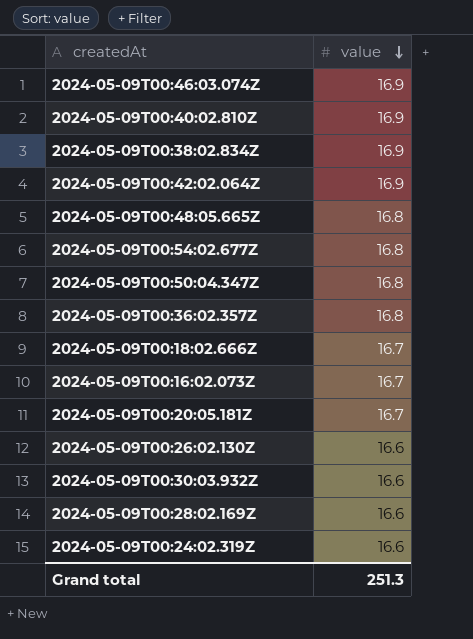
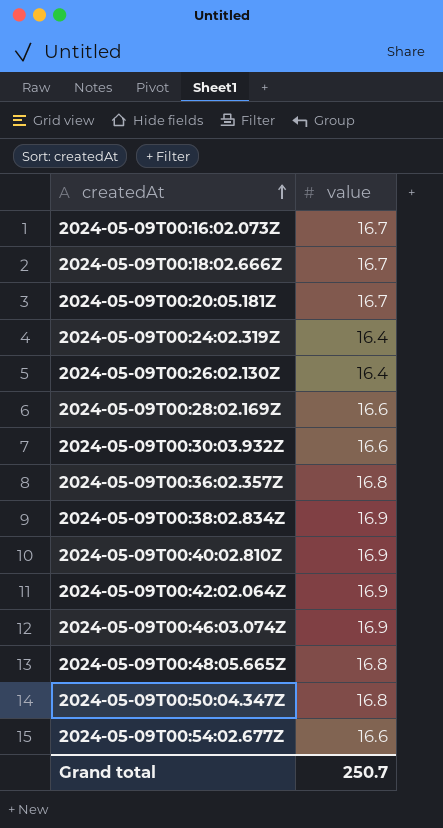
row order: value descending -> createdAt ascending
2024-05-09T00:24:02.319Z | value: 16.6 -> 16.4
2024-05-09T00:26:02.130Z | value: 16.6 -> 16.4
2024-05-09T00:54:02.677Z | value: 16.8 -> 16.6
Grand total | value: 251.3 -> 250.7

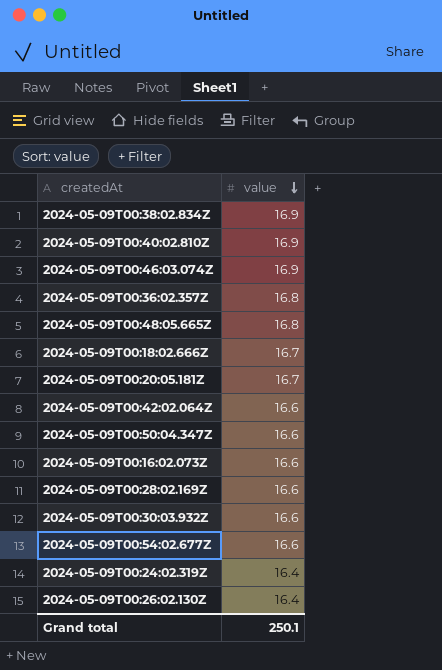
row order: createdAt ascending -> value descending
2024-05-09T00:42:02.064Z | value: 16.9 -> 16.6
2024-05-09T00:50:04.347Z | value: 16.8 -> 16.6
2024-05-09T00:16:02.073Z | value: 16.7 -> 16.6
Grand total | value: 250.7 -> 250.1

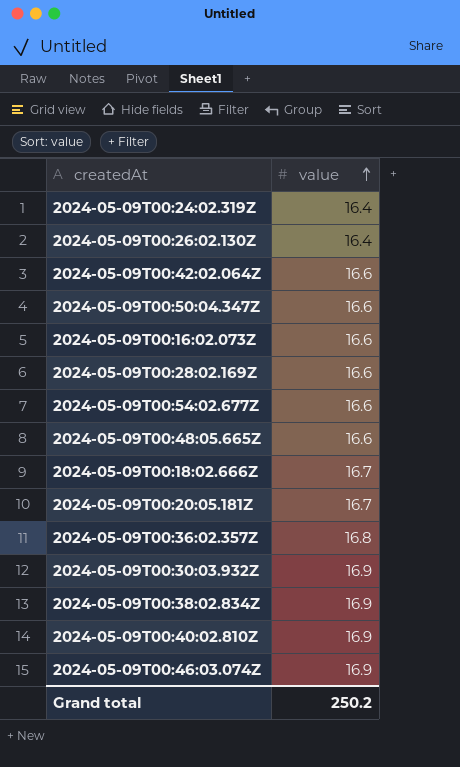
row order: value descending -> value ascending
2024-05-09T00:48:05.665Z | value: 16.8 -> 16.6
2024-05-09T00:30:03.932Z | value: 16.6 -> 16.9
Grand total | value: 250.1 -> 250.2

